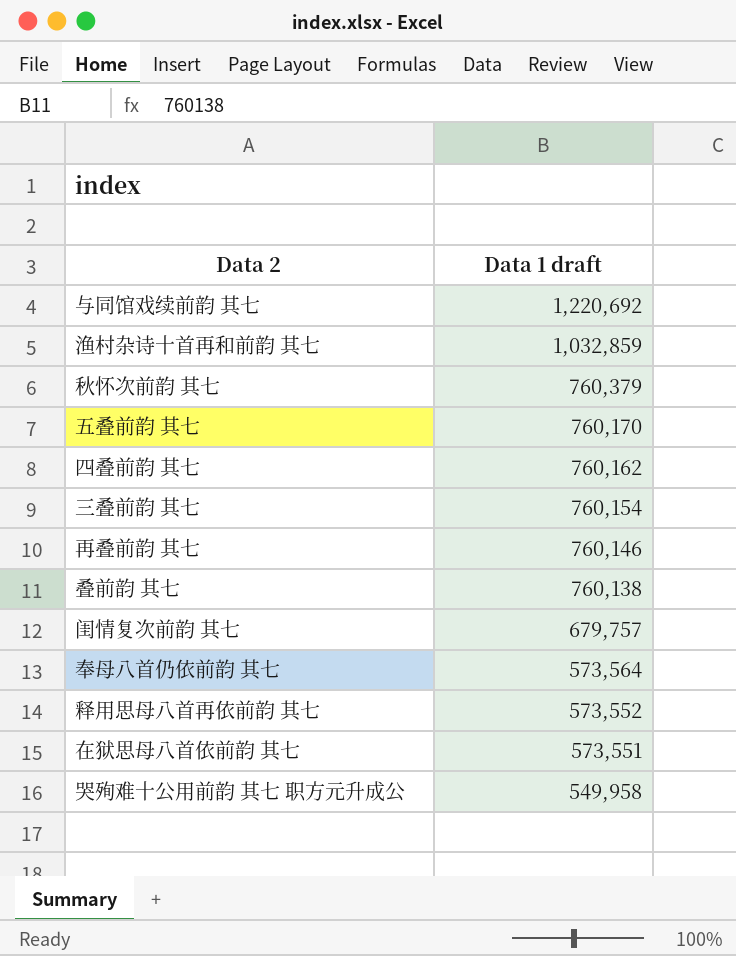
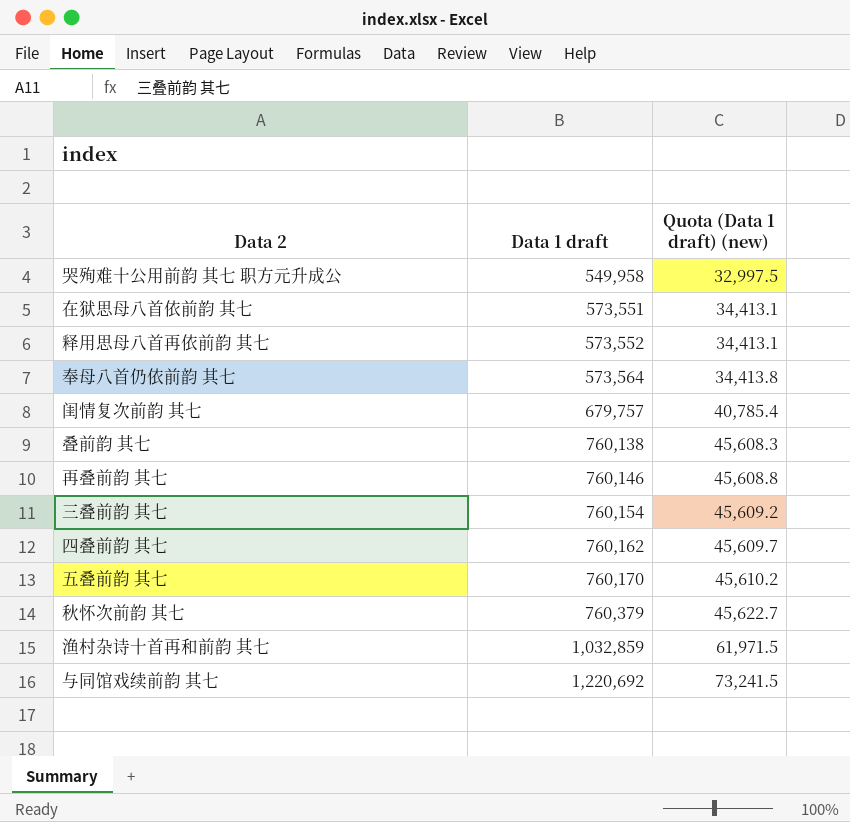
row order: Data 1 draft descending -> Data 1 draft ascending
column Quota (Data 1 draft) (new) | formula: none -> [Data 1 draft] * 0.06

